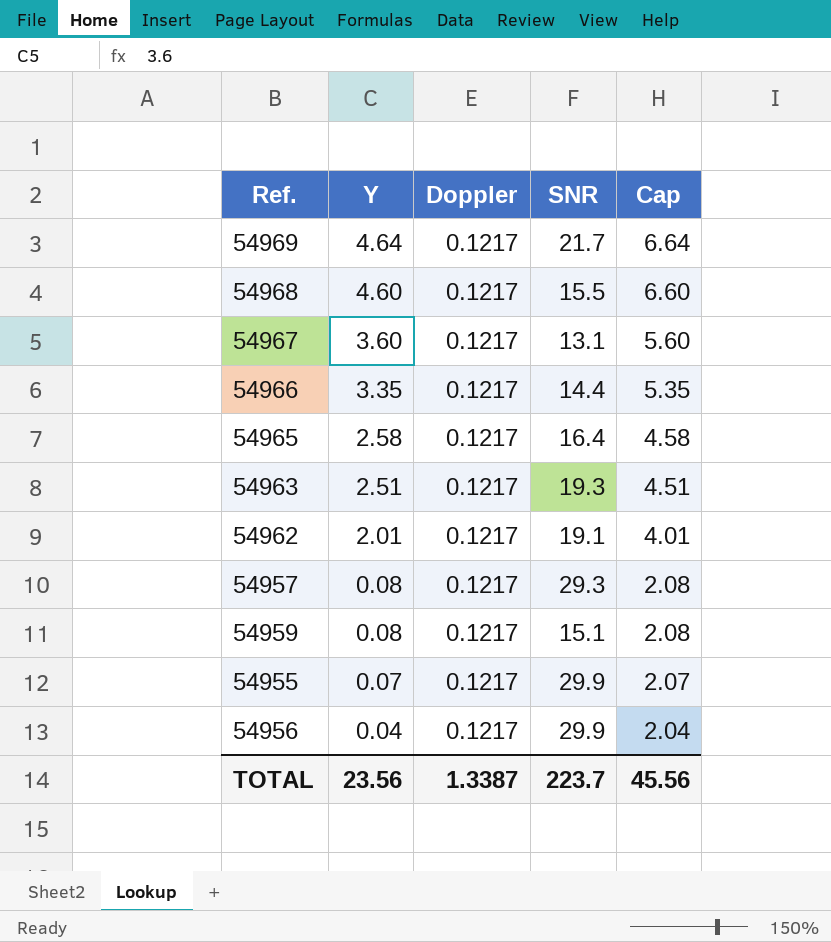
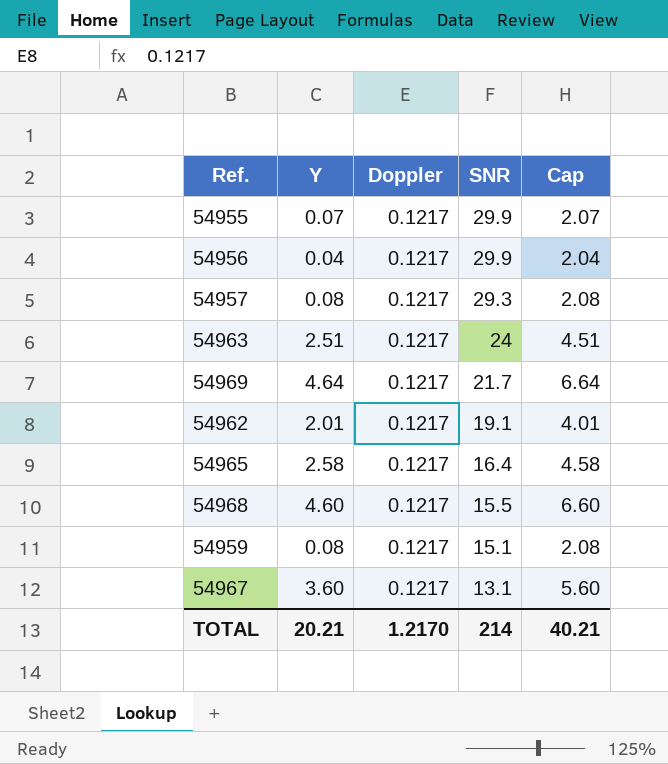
row order: Y descending -> SNR descending
row 54966: 3.35 | 0.1217 | 14.4 | 5.35 -> none
54963 | SNR: 19.3 -> 24
TOTAL | Y: 23.56 -> 20.21
TOTAL | Doppler: 1.3387 -> 1.2170
TOTAL | SNR: 223.7 -> 214
TOTAL | Cap: 45.56 -> 40.21

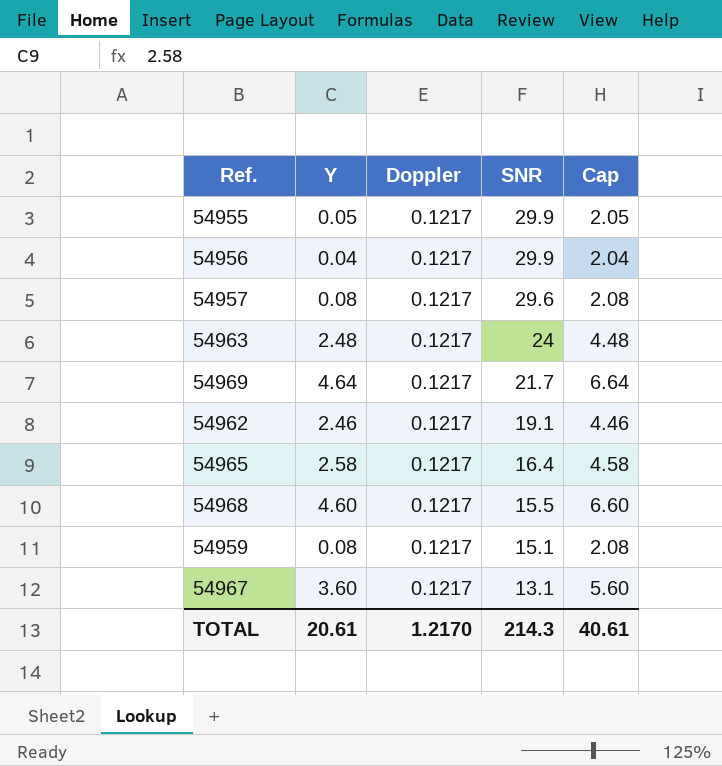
54955 | Y: 0.07 -> 0.05
54955 | Cap: 2.07 -> 2.05
54957 | SNR: 29.3 -> 29.6
54963 | Y: 2.51 -> 2.48
54963 | Cap: 4.51 -> 4.48
54962 | Y: 2.01 -> 2.46
54962 | Cap: 4.01 -> 4.46
TOTAL | Y: 20.21 -> 20.61
TOTAL | SNR: 214 -> 214.3
TOTAL | Cap: 40.21 -> 40.61

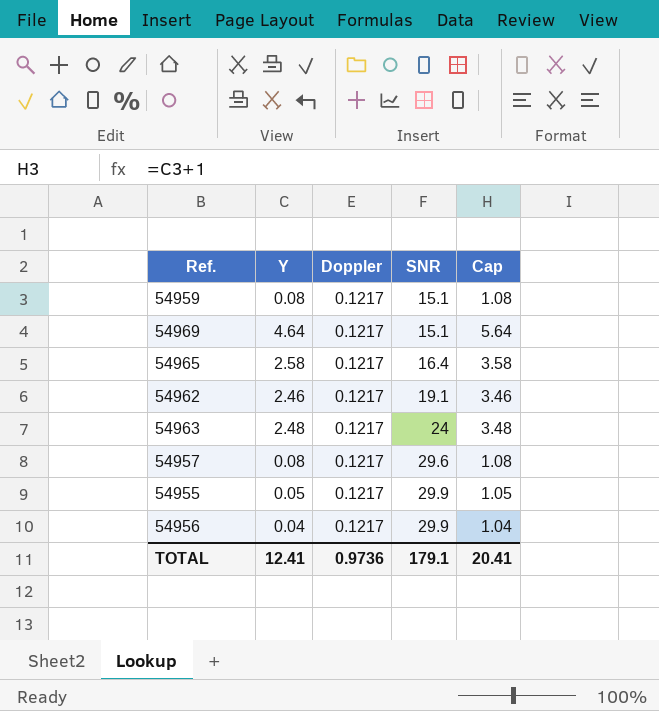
row order: SNR descending -> SNR ascending
column Cap | formula: [Y] + 2 -> [Y] + 1
row 54968: 4.60 | 0.1217 | 15.5 | 6.60 -> none
row 54967: 3.60 | 0.1217 | 13.1 | 5.60 -> none
54969 | SNR: 21.7 -> 15.1
TOTAL | Y: 20.61 -> 12.41
TOTAL | Doppler: 1.2170 -> 0.9736
TOTAL | SNR: 214.3 -> 179.1
TOTAL | Cap: 40.61 -> 20.41

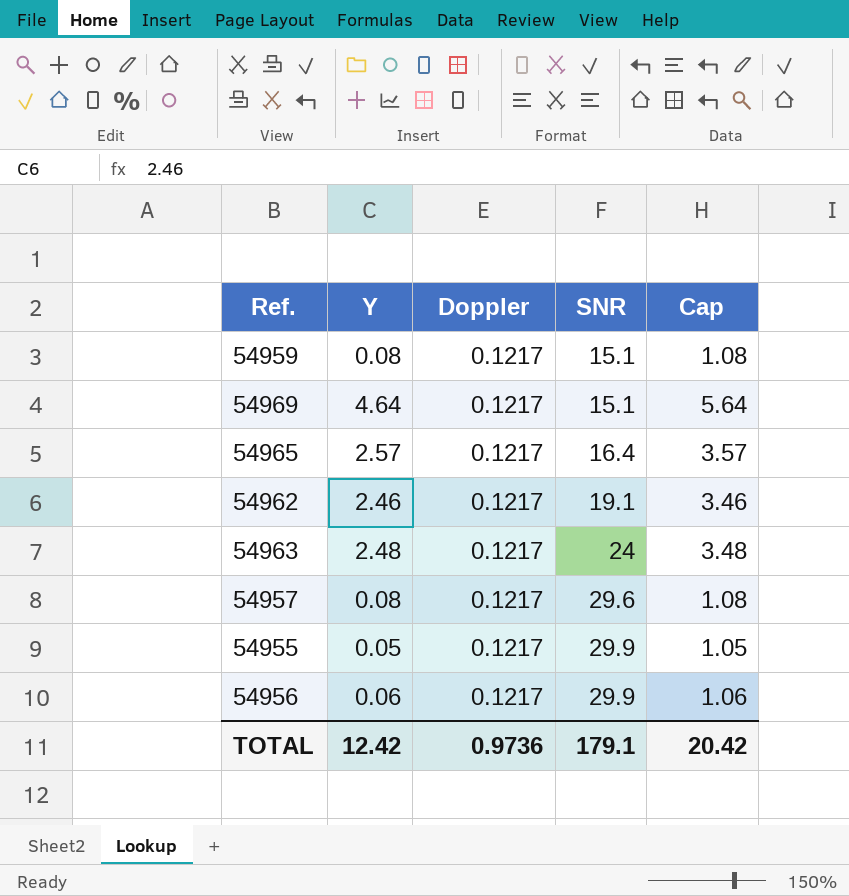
54965 | Y: 2.58 -> 2.57
54965 | Cap: 3.58 -> 3.57
54956 | Y: 0.04 -> 0.06
54956 | Cap: 1.04 -> 1.06
TOTAL | Y: 12.41 -> 12.42
TOTAL | Cap: 20.41 -> 20.42

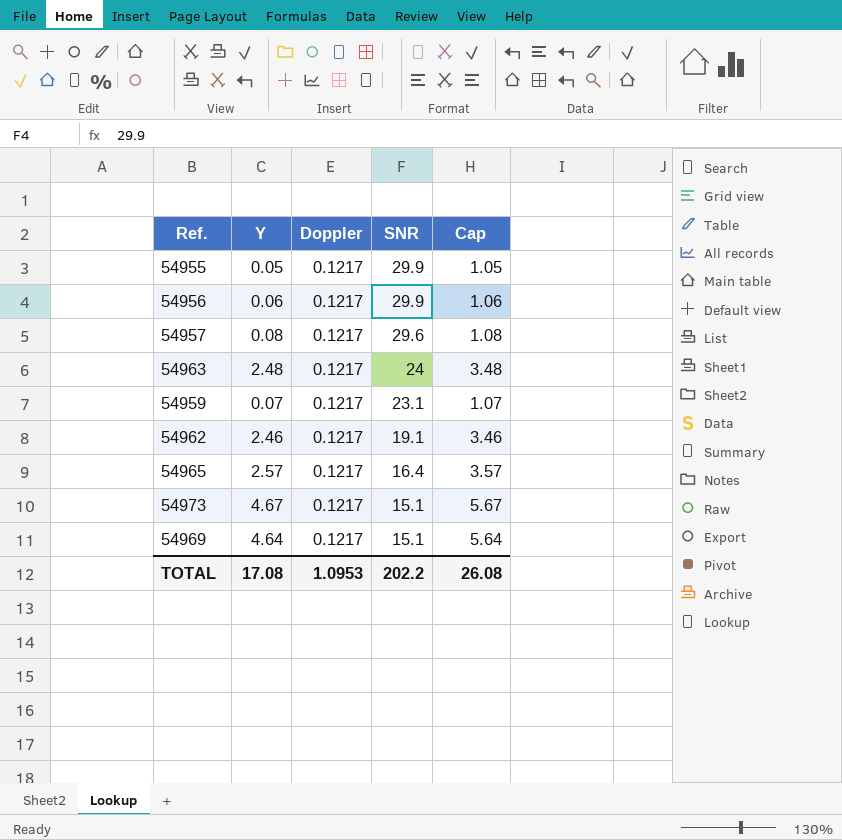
row order: SNR ascending -> SNR descending
54959 | Y: 0.08 -> 0.07
54959 | SNR: 15.1 -> 23.1
54959 | Cap: 1.08 -> 1.07
row 54973: none -> 4.67 | 0.1217 | 15.1 | 5.67
TOTAL | Y: 12.42 -> 17.08
TOTAL | Doppler: 0.9736 -> 1.0953
TOTAL | SNR: 179.1 -> 202.2
TOTAL | Cap: 20.42 -> 26.08

